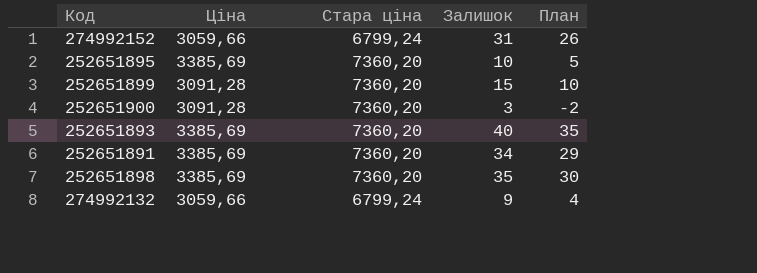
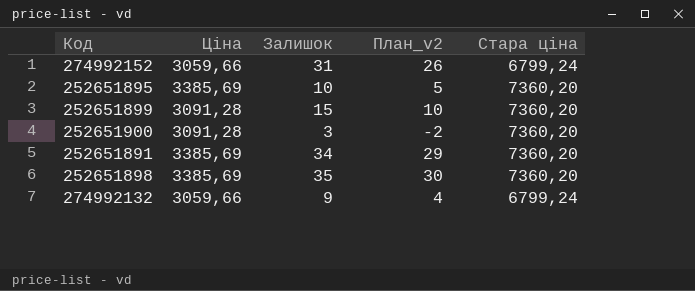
column name: План -> План_v2
column Стара ціна | position: 3 -> 5
row 252651893: 3385,69 | 7360,20 | 40 | 35 -> none

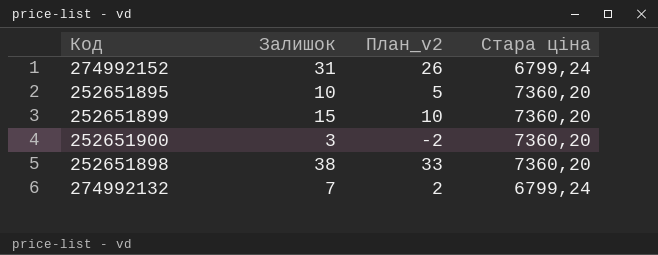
column Ціна | position: 2 -> none
row 252651891: 3385,69 | 34 | 29 | 7360,20 -> none
252651898 | Залишок: 35 -> 38
252651898 | План_v2: 30 -> 33
274992132 | Залишок: 9 -> 7
274992132 | План_v2: 4 -> 2

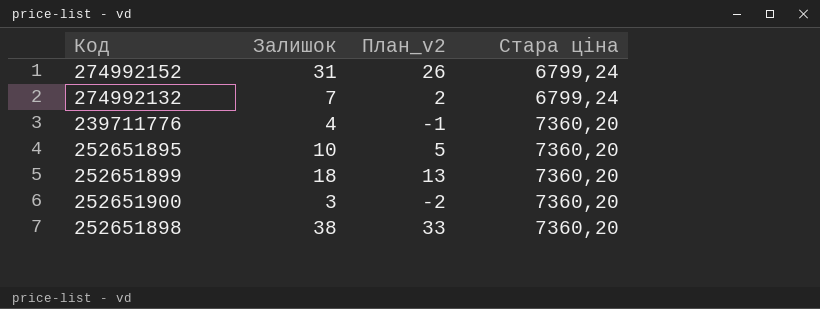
row order: none -> Стара ціна ascending
row 239711776: none -> 4 | -1 | 7360,20
252651899 | Залишок: 15 -> 18
252651899 | План_v2: 10 -> 13

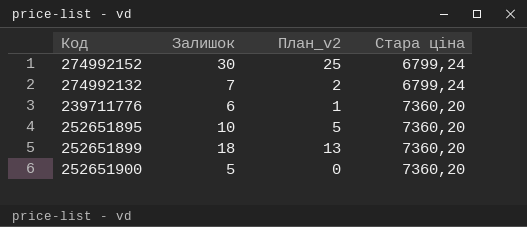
row 252651898: 38 | 33 | 7360,20 -> none
274992152 | Залишок: 31 -> 30
274992152 | План_v2: 26 -> 25
239711776 | Залишок: 4 -> 6
239711776 | План_v2: -1 -> 1
252651900 | Залишок: 3 -> 5
252651900 | План_v2: -2 -> 0

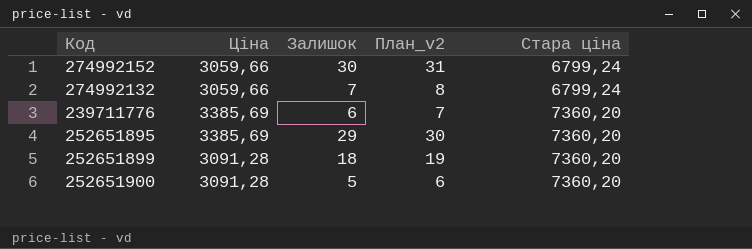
column Ціна | position: none -> 2
column План_v2 | formula: [Залишок] - 5 -> [Залишок] + 1
252651895 | Залишок: 10 -> 29

